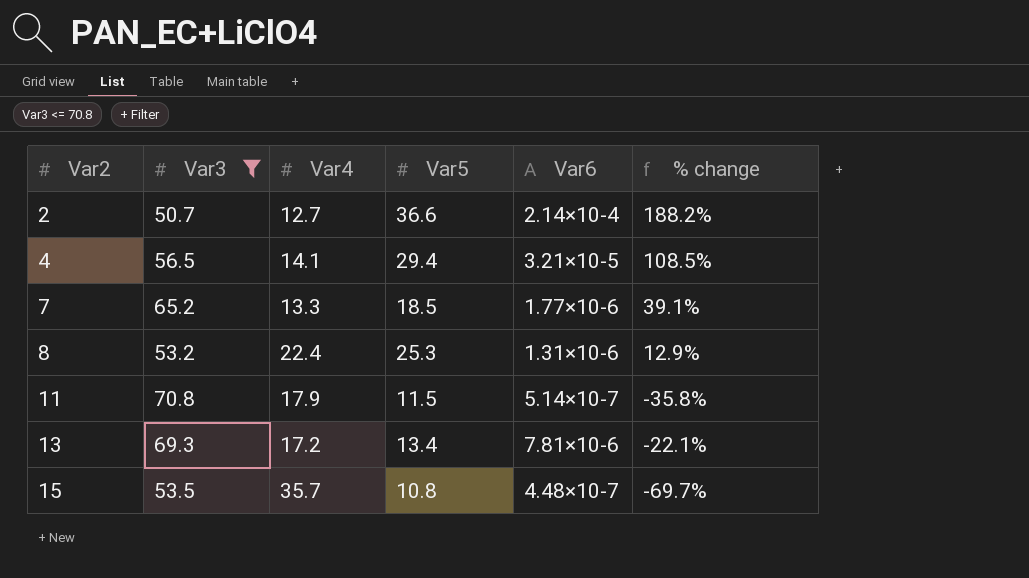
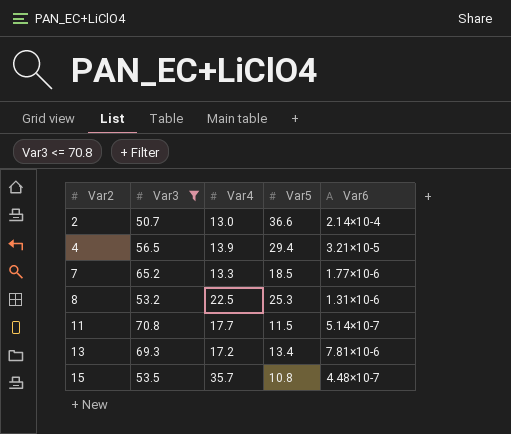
column % change | formula: ([Var5] - [Var4]) / [Var4] -> none
2 | Var4: 12.7 -> 13.0
4 | Var4: 14.1 -> 13.9
8 | Var4: 22.4 -> 22.5
11 | Var4: 17.9 -> 17.7

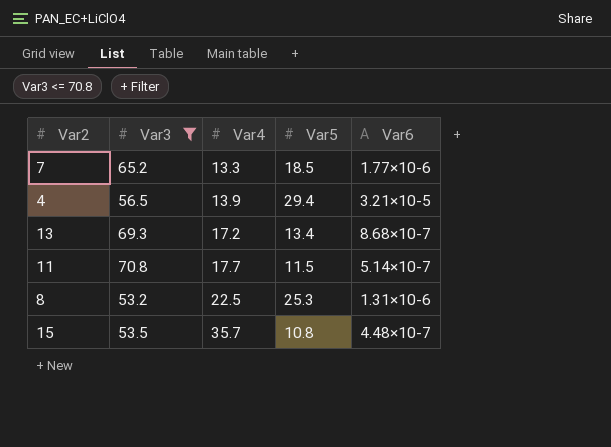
row order: Var2 ascending -> Var4 ascending
row 2: 50.7 | 13.0 | 36.6 | 2.14×10-4 -> none
13 | Var6: 7.81×10-6 -> 8.68×10-7

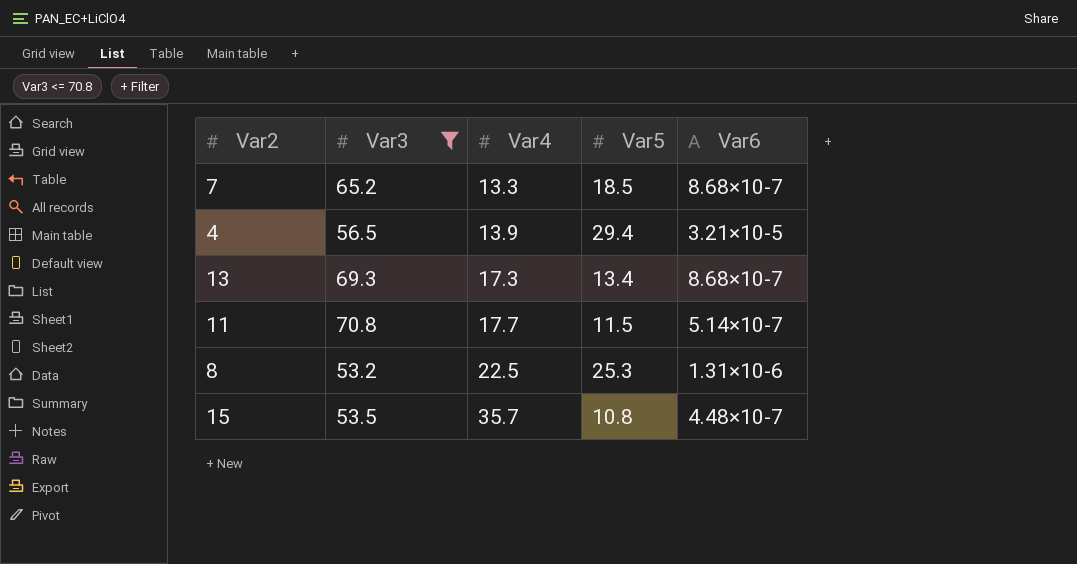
7 | Var6: 1.77×10-6 -> 8.68×10-7
13 | Var4: 17.2 -> 17.3

